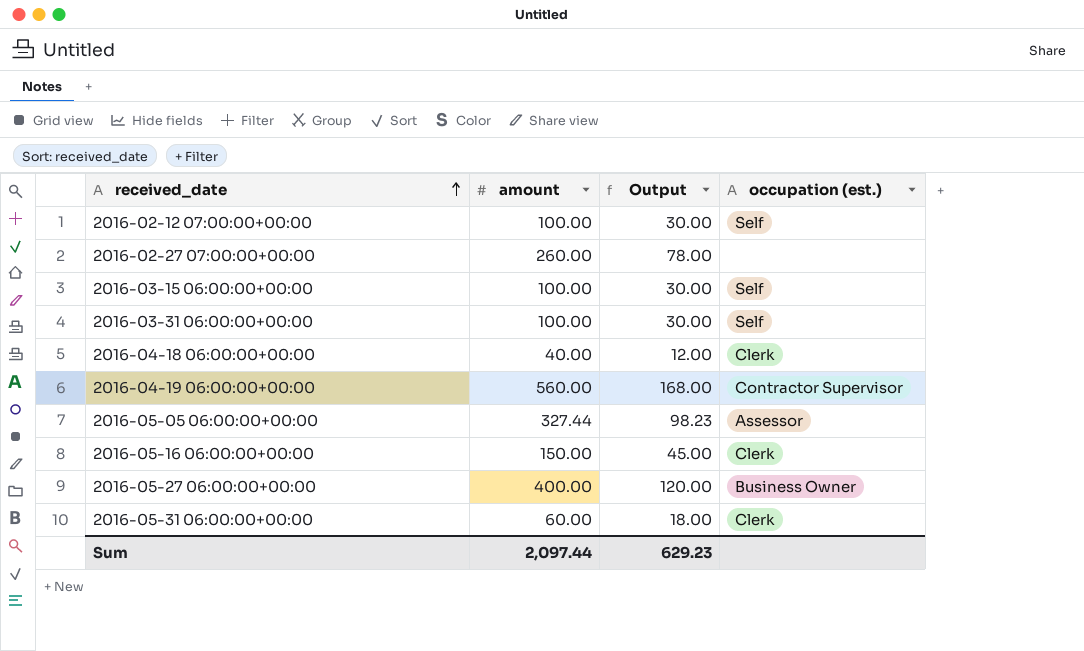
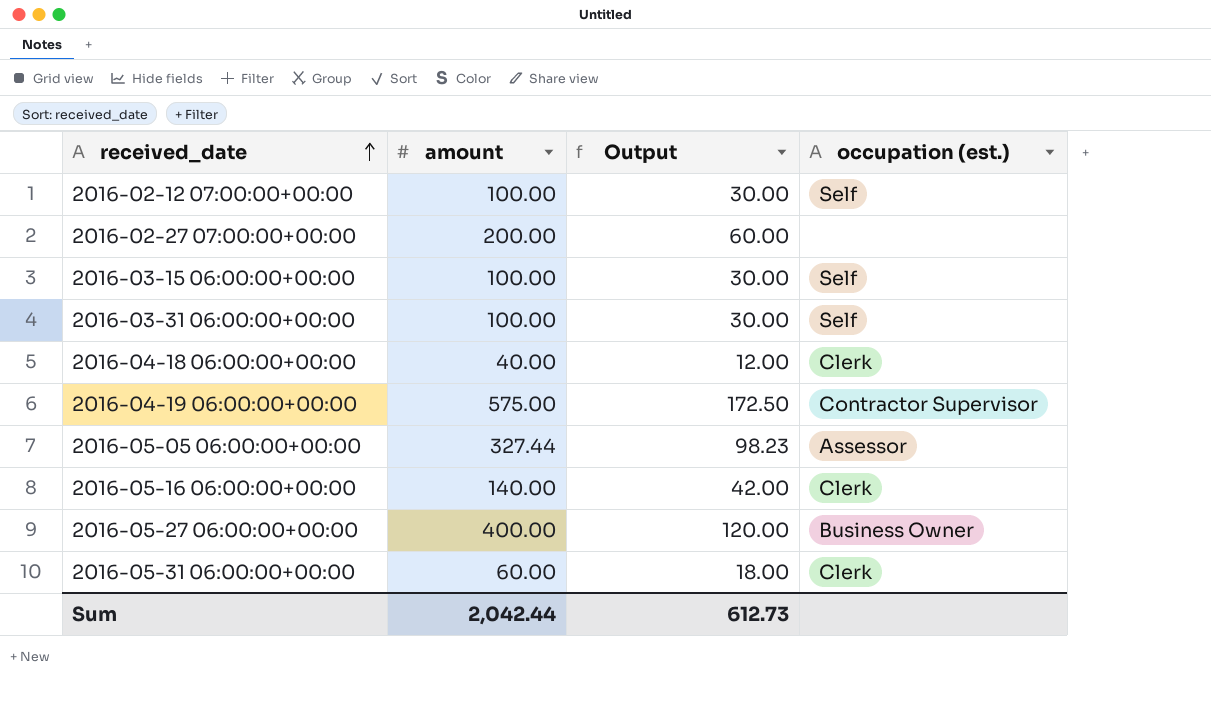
2016-02-27 07:00:00+00:00 | amount: 260.00 -> 200.00
2016-02-27 07:00:00+00:00 | Output: 78.00 -> 60.00
2016-04-19 06:00:00+00:00 | amount: 560.00 -> 575.00
2016-04-19 06:00:00+00:00 | Output: 168.00 -> 172.50
2016-05-16 06:00:00+00:00 | amount: 150.00 -> 140.00
2016-05-16 06:00:00+00:00 | Output: 45.00 -> 42.00
Sum | amount: 2,097.44 -> 2,042.44
Sum | Output: 629.23 -> 612.73

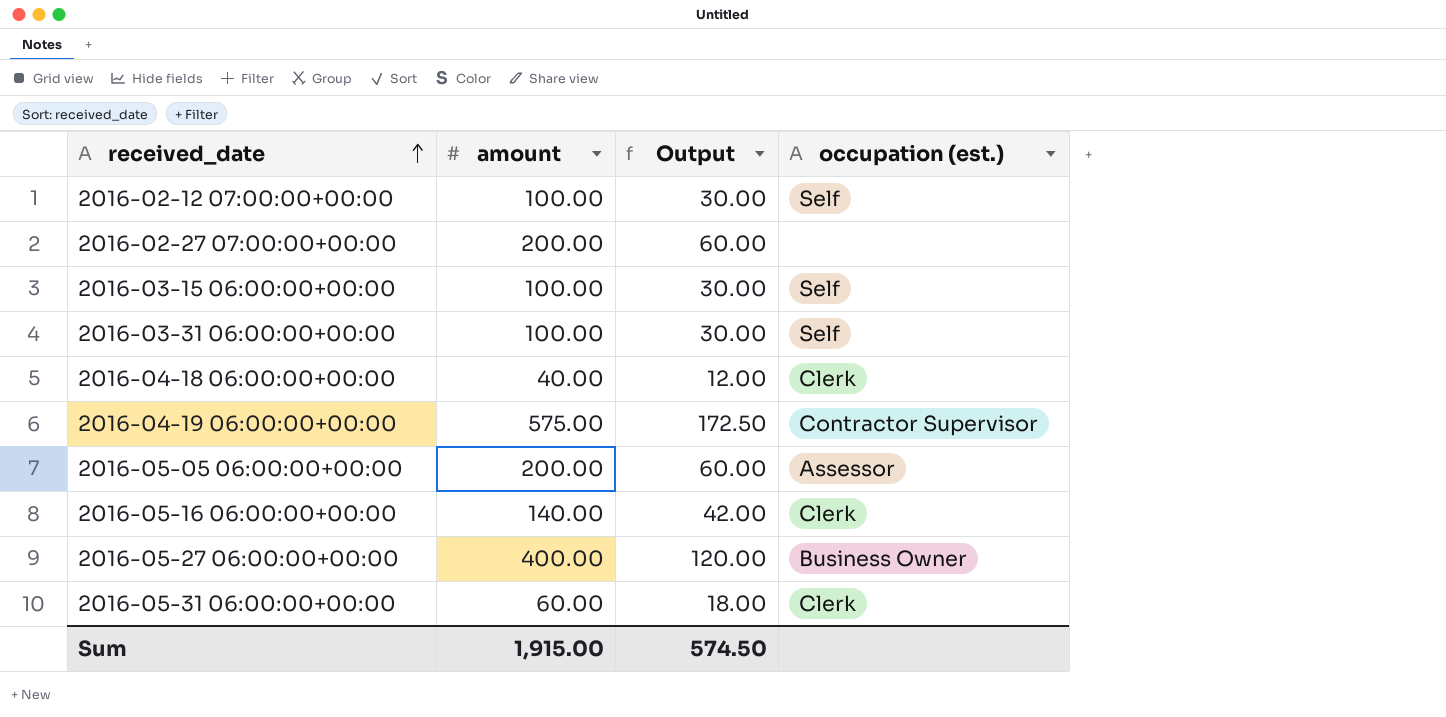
2016-05-05 06:00:00+00:00 | amount: 327.44 -> 200.00
2016-05-05 06:00:00+00:00 | Output: 98.23 -> 60.00
Sum | amount: 2,042.44 -> 1,915.00
Sum | Output: 612.73 -> 574.50

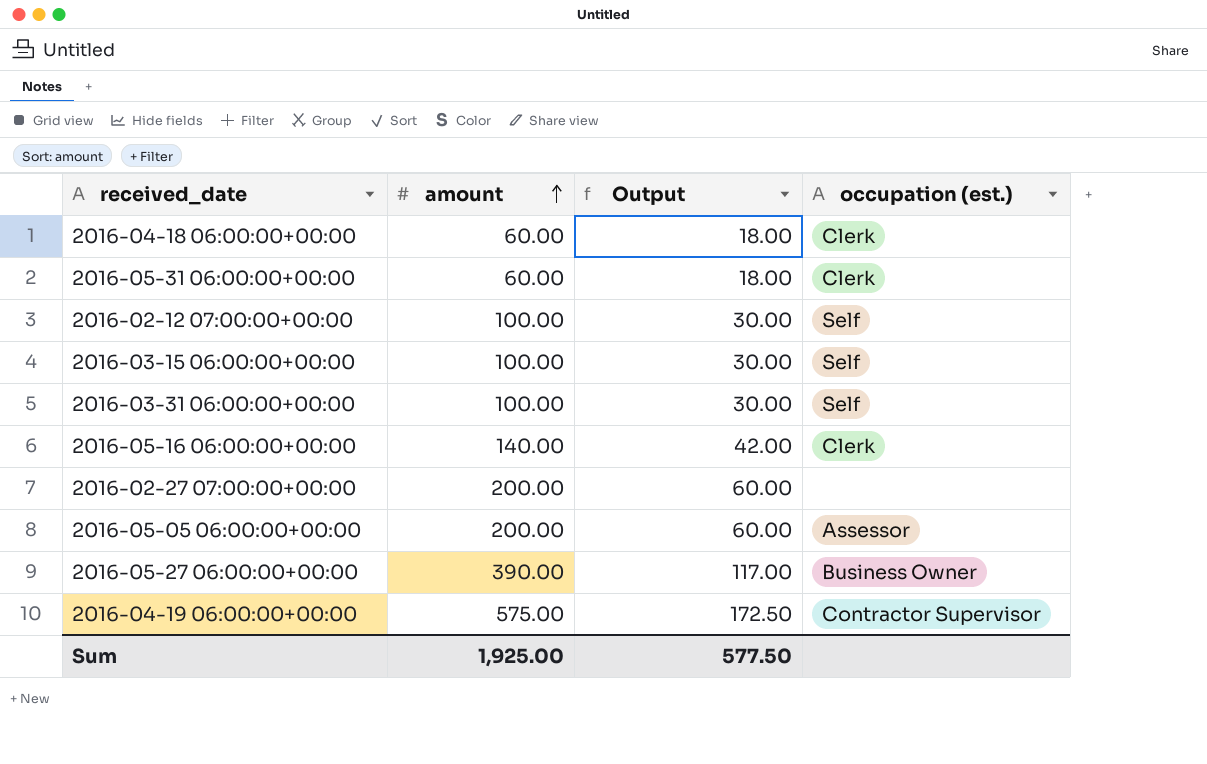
row order: received_date ascending -> amount ascending
2016-04-18 06:00:00+00:00 | amount: 40.00 -> 60.00
2016-04-18 06:00:00+00:00 | Output: 12.00 -> 18.00
2016-05-27 06:00:00+00:00 | amount: 400.00 -> 390.00
2016-05-27 06:00:00+00:00 | Output: 120.00 -> 117.00
Sum | amount: 1,915.00 -> 1,925.00
Sum | Output: 574.50 -> 577.50

